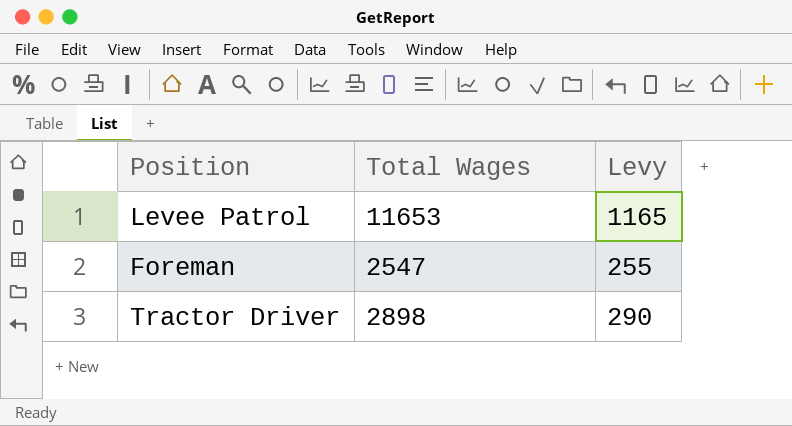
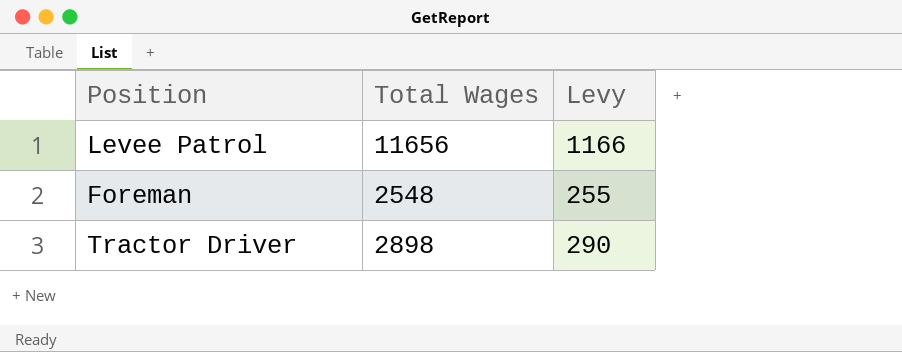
Levee Patrol | Total Wages: 11653 -> 11656
Levee Patrol | Levy: 1165 -> 1166
Foreman | Total Wages: 2547 -> 2548

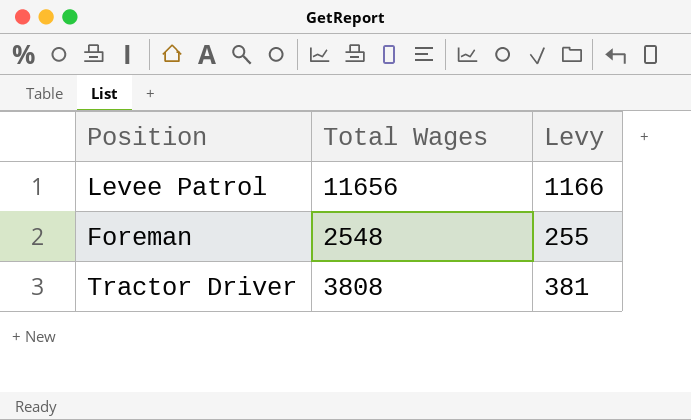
Tractor Driver | Total Wages: 2898 -> 3808
Tractor Driver | Levy: 290 -> 381

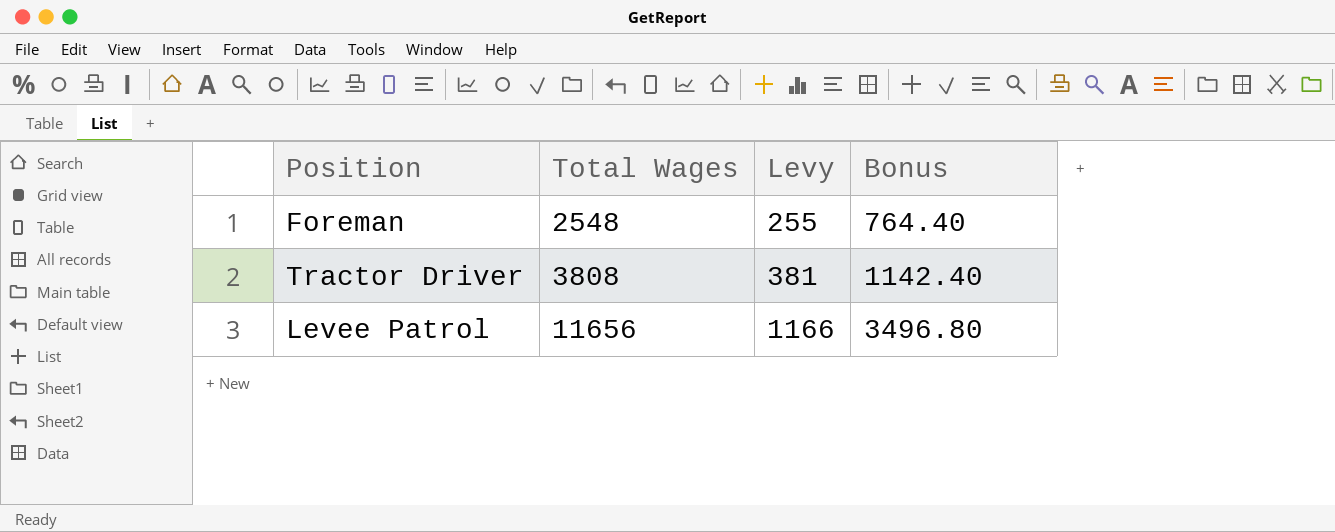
row order: none -> Total Wages ascending
column Bonus | formula: none -> [Total Wages] * 0.3

